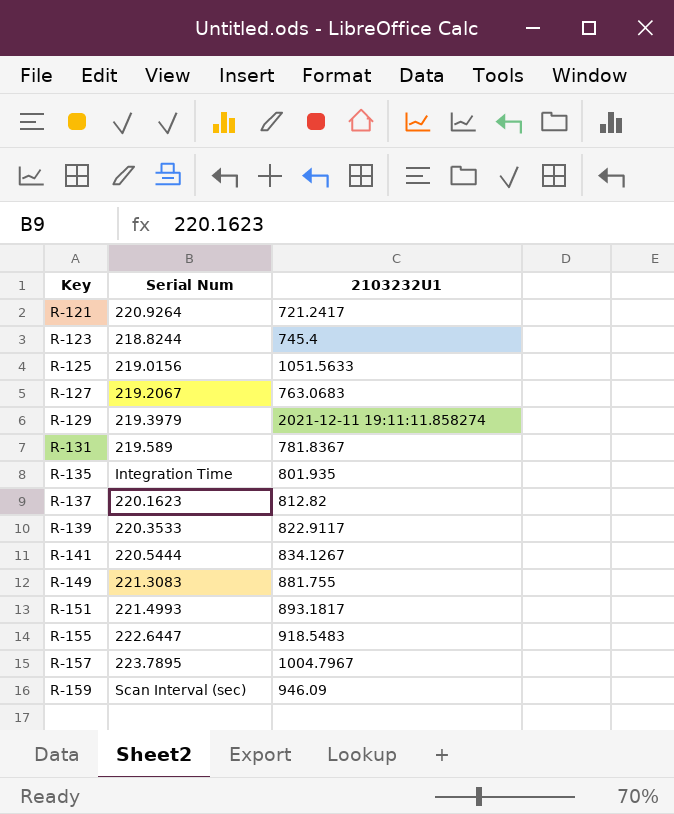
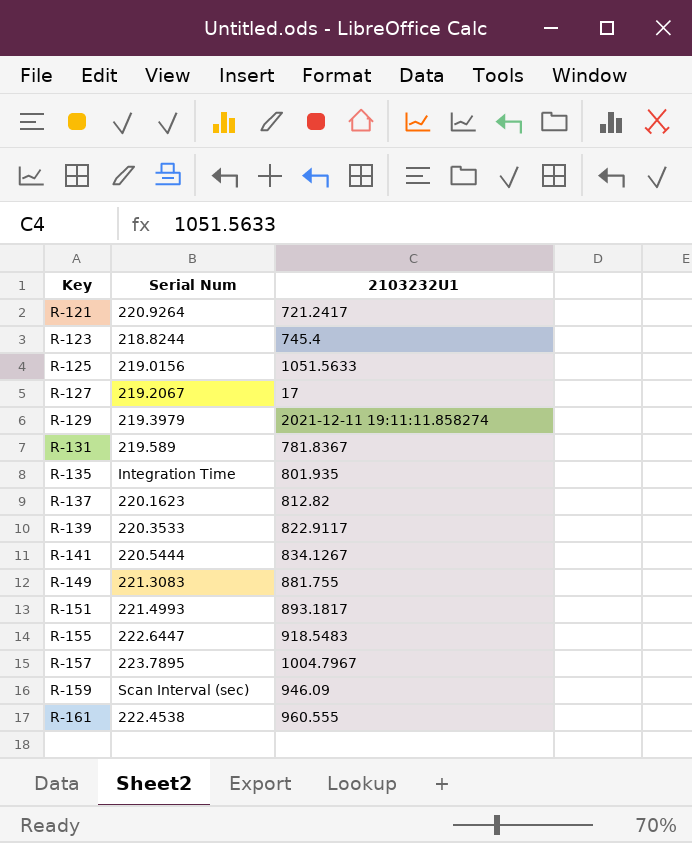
R-127 | 2103232U1: 763.0683 -> 17
row R-161: none -> 222.4538 | 960.555

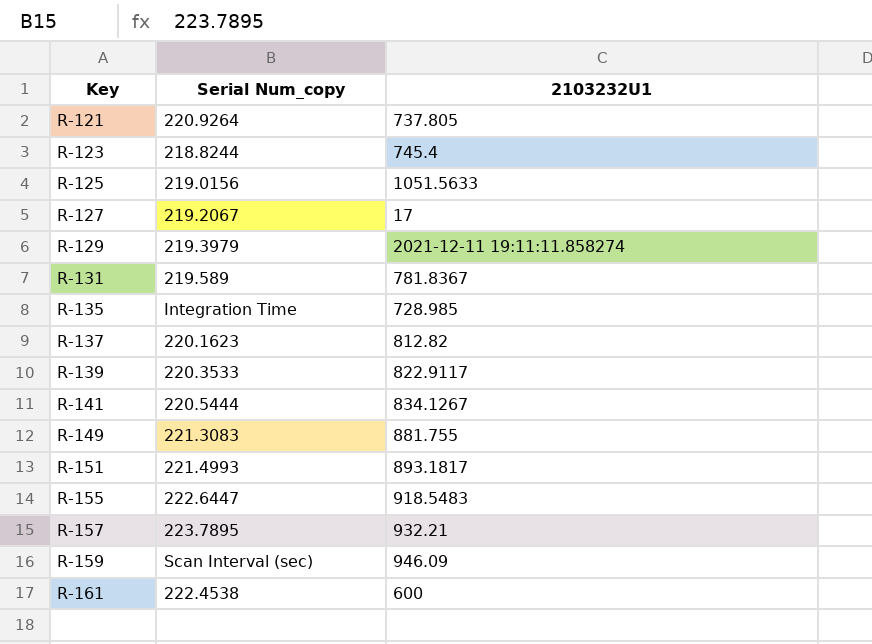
column name: Serial Num -> Serial Num_copy
R-121 | 2103232U1: 721.2417 -> 737.805
R-135 | 2103232U1: 801.935 -> 728.985
R-157 | 2103232U1: 1004.7967 -> 932.21
R-161 | 2103232U1: 960.555 -> 600

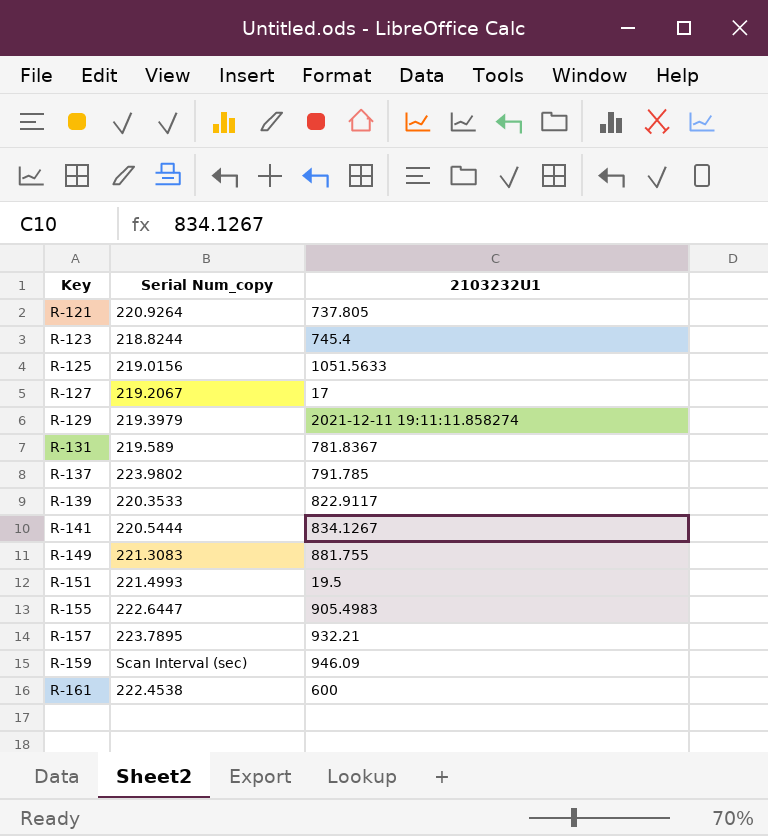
row R-135: Integration Time | 728.985 -> none
R-137 | Serial Num_copy: 220.1623 -> 223.9802
R-137 | 2103232U1: 812.82 -> 791.785
R-151 | 2103232U1: 893.1817 -> 19.5
R-155 | 2103232U1: 918.5483 -> 905.4983

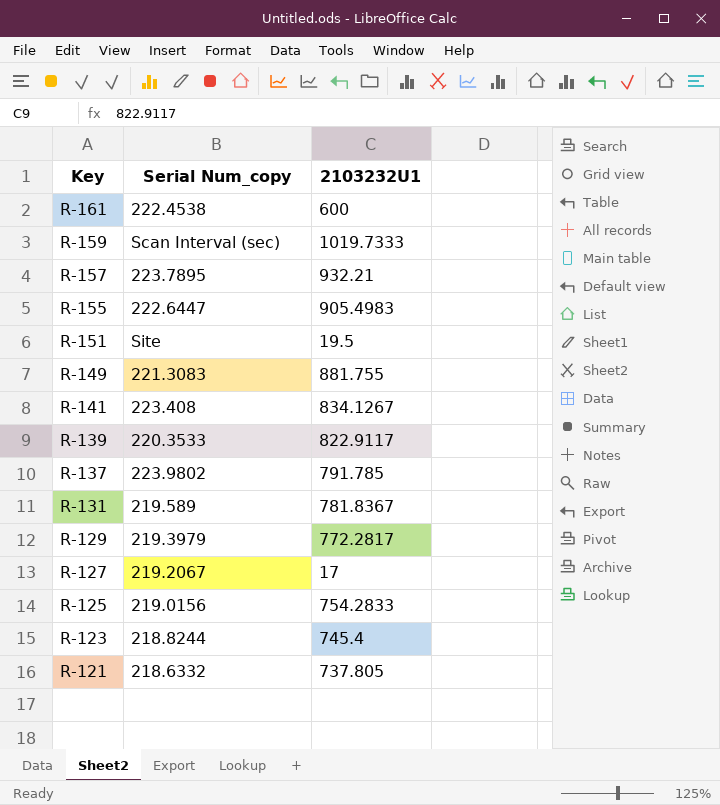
row order: Key ascending -> Key descending
R-159 | 2103232U1: 946.09 -> 1019.7333
R-151 | Serial Num_copy: 221.4993 -> Site
R-141 | Serial Num_copy: 220.5444 -> 223.408
R-129 | 2103232U1: 2021-12-11 19:11:11.858274 -> 772.2817
R-125 | 2103232U1: 1051.5633 -> 754.2833
R-121 | Serial Num_copy: 220.9264 -> 218.6332

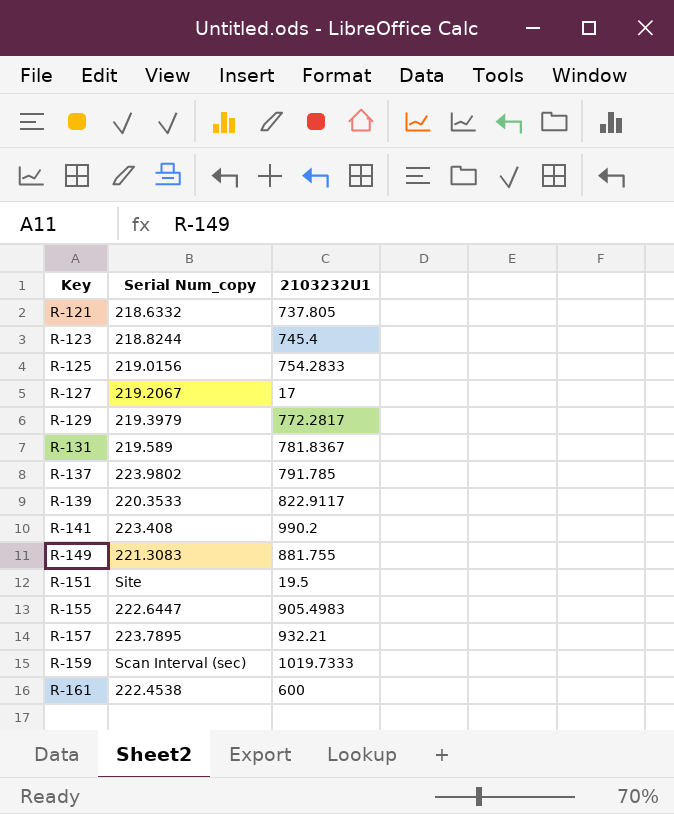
row order: Key descending -> Key ascending
R-141 | 2103232U1: 834.1267 -> 990.2

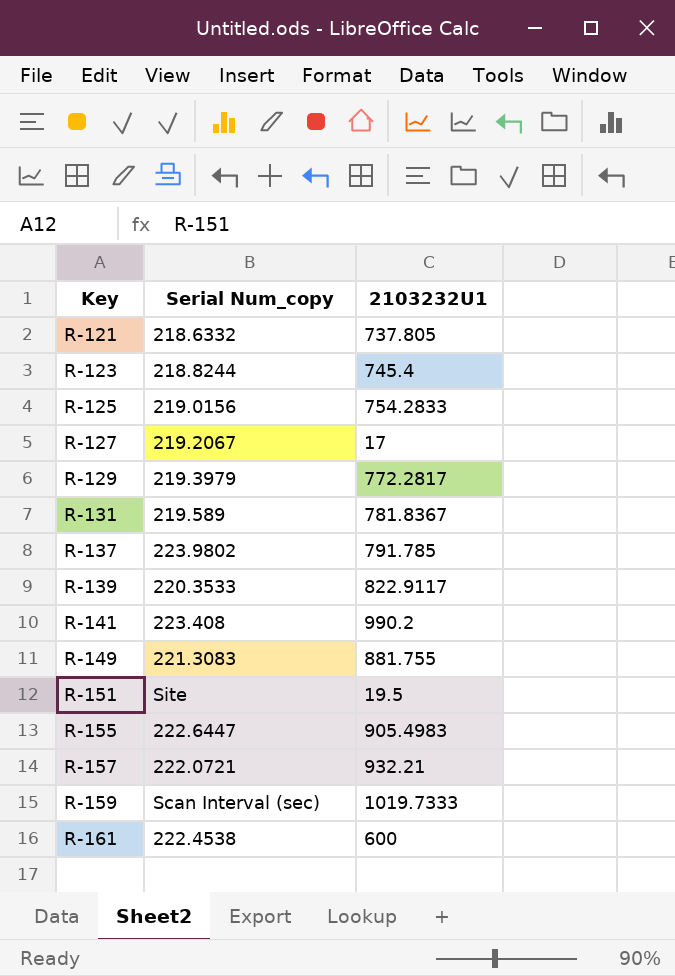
R-157 | Serial Num_copy: 223.7895 -> 222.0721

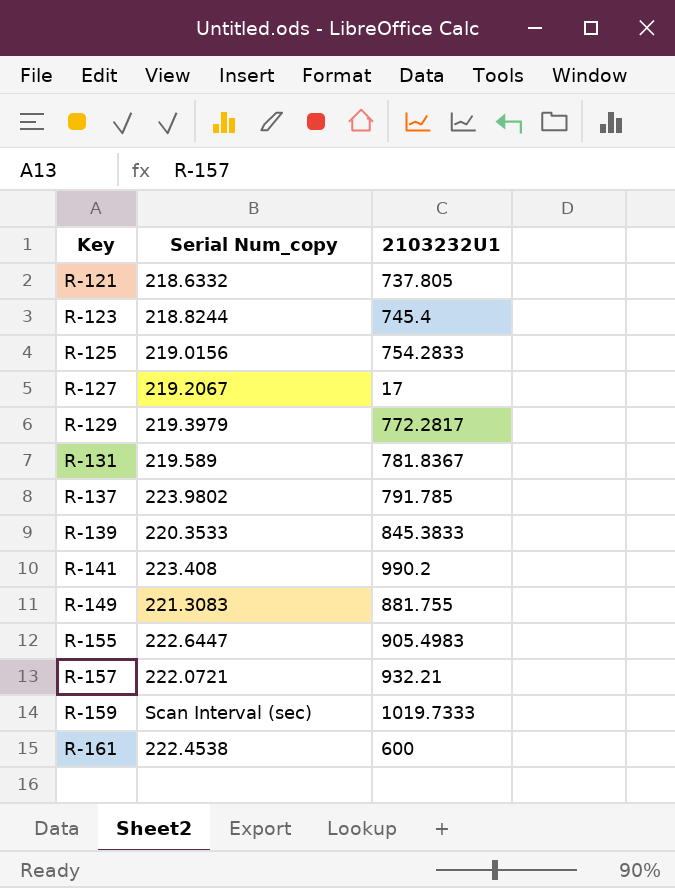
row R-151: Site | 19.5 -> none
R-139 | 2103232U1: 822.9117 -> 845.3833

